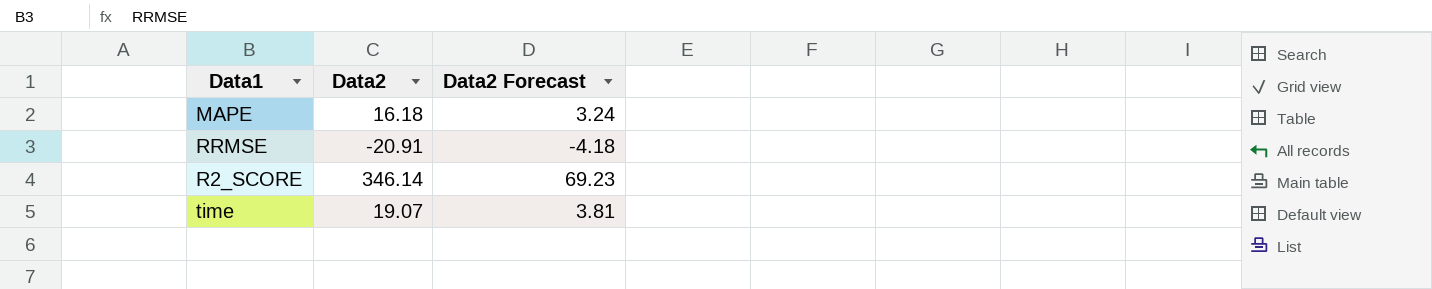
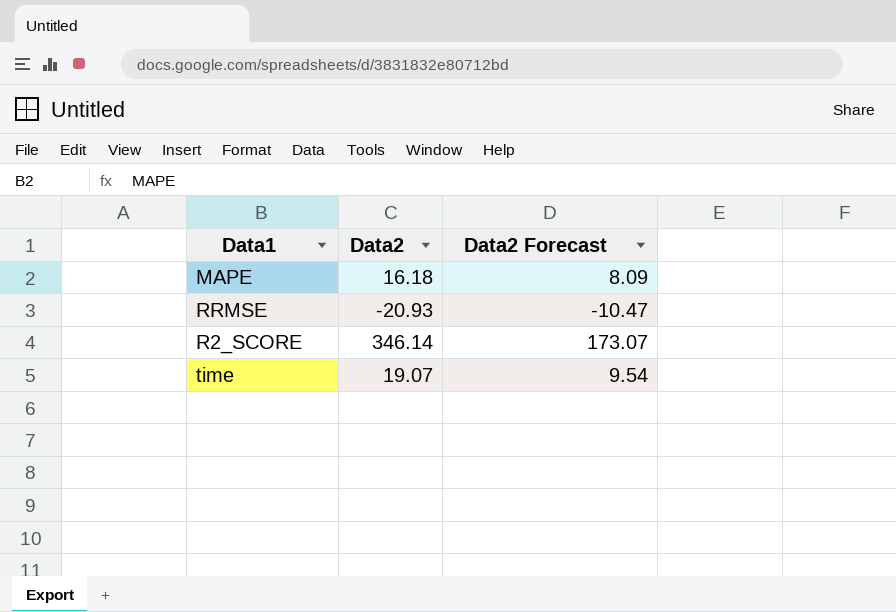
column Data2 Forecast | formula: [Data2] * 0.2 -> [Data2] * 0.5
RRMSE | Data2: -20.91 -> -20.93

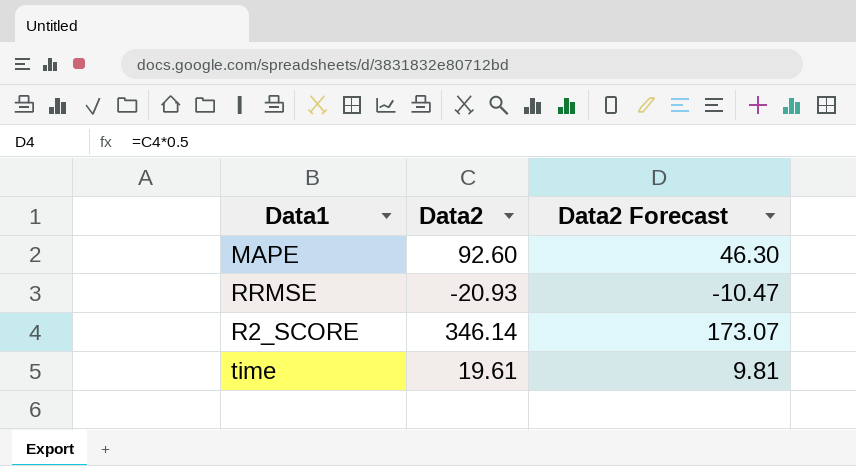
MAPE | Data2: 16.18 -> 92.60
MAPE | Data2 Forecast: 8.09 -> 46.30
time | Data2: 19.07 -> 19.61
time | Data2 Forecast: 9.54 -> 9.81

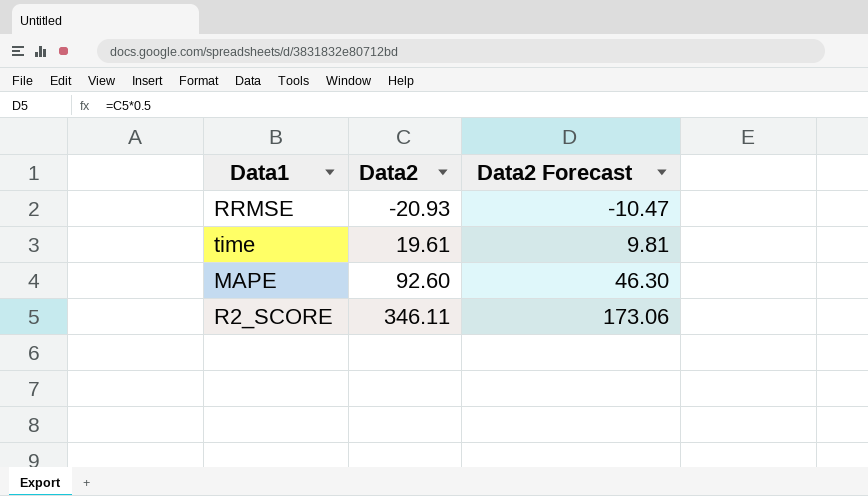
row order: none -> Data2 ascending
R2_SCORE | Data2: 346.14 -> 346.11
R2_SCORE | Data2 Forecast: 173.07 -> 173.06

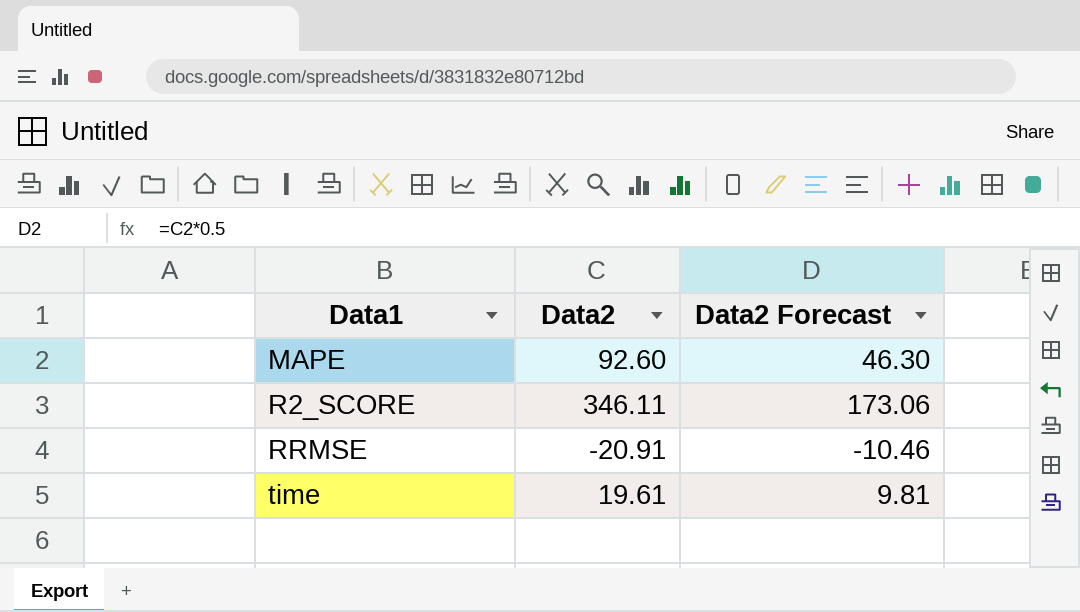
row order: Data2 ascending -> Data1 ascending
RRMSE | Data2: -20.93 -> -20.91
RRMSE | Data2 Forecast: -10.47 -> -10.46

